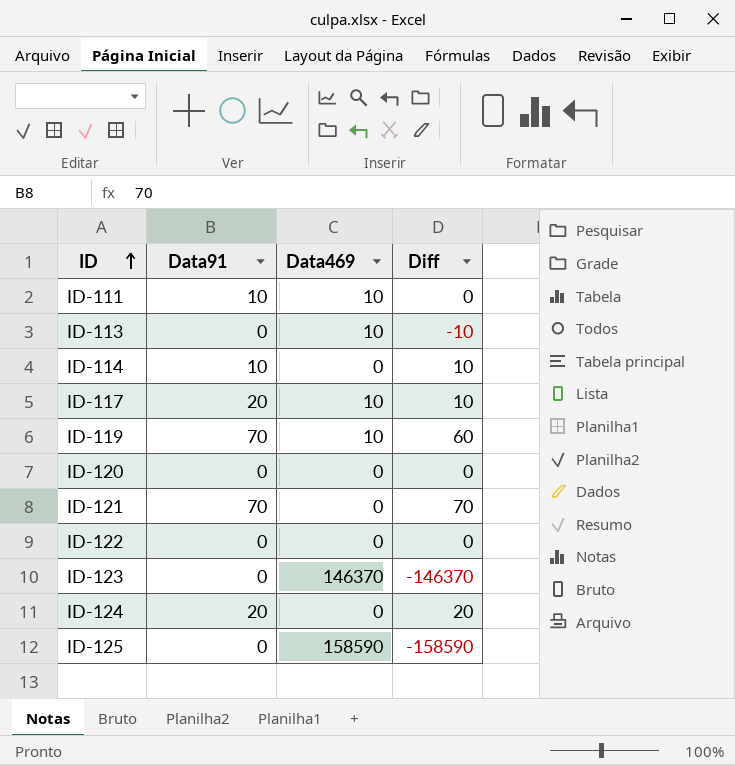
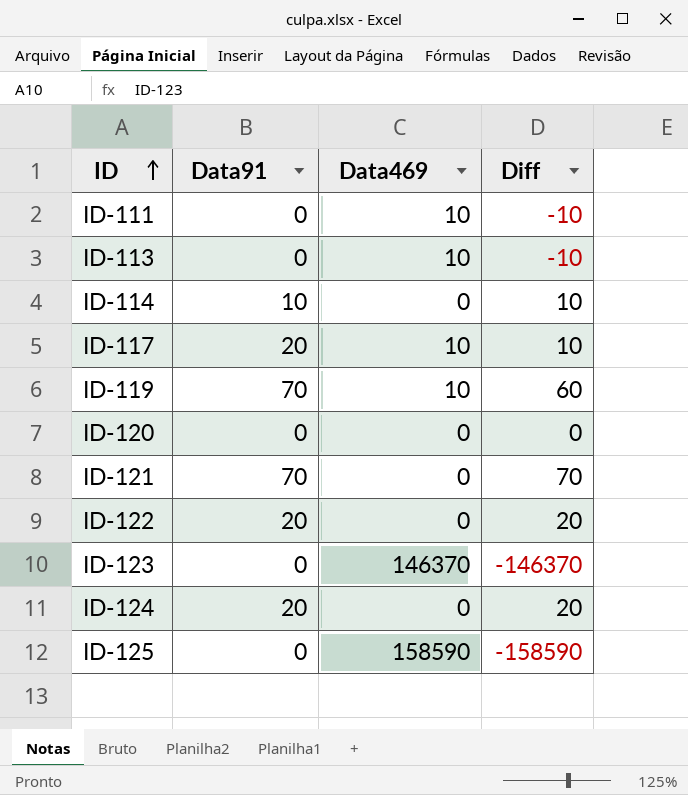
ID-111 | Data91: 10 -> 0
ID-111 | Diff: 0 -> -10
ID-122 | Data91: 0 -> 20
ID-122 | Diff: 0 -> 20

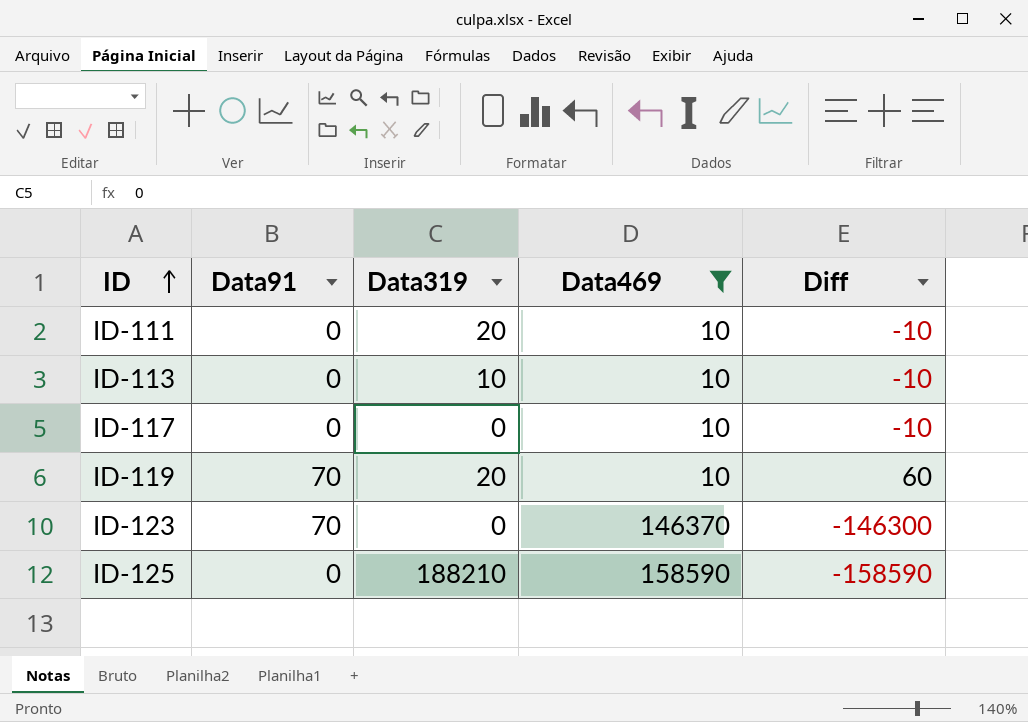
filter: none -> Data469 != 0
column Data319 | position: none -> 3
ID-117 | Data91: 20 -> 0
ID-117 | Diff: 10 -> -10
ID-123 | Data91: 0 -> 70
ID-123 | Diff: -146370 -> -146300

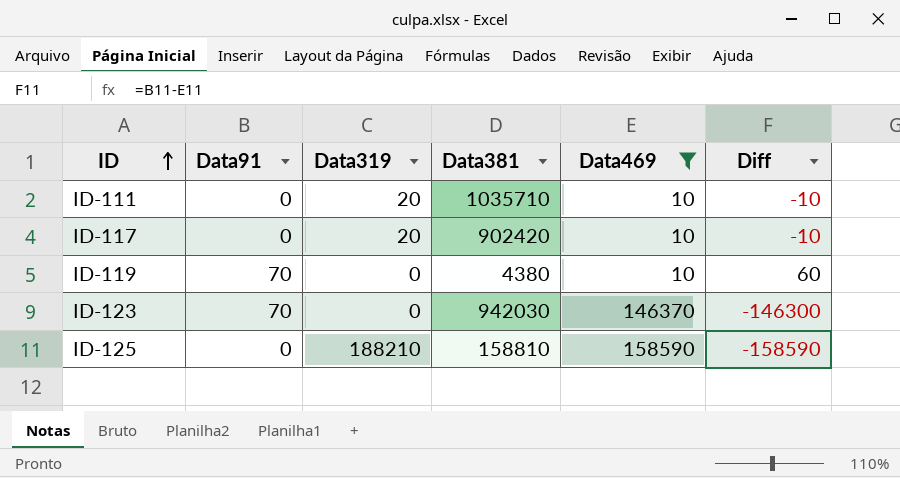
column Data381 | position: none -> 4
row ID-113: 0 | 10 | 10 | -10 -> none
ID-117 | Data319: 0 -> 20
ID-119 | Data319: 20 -> 0

